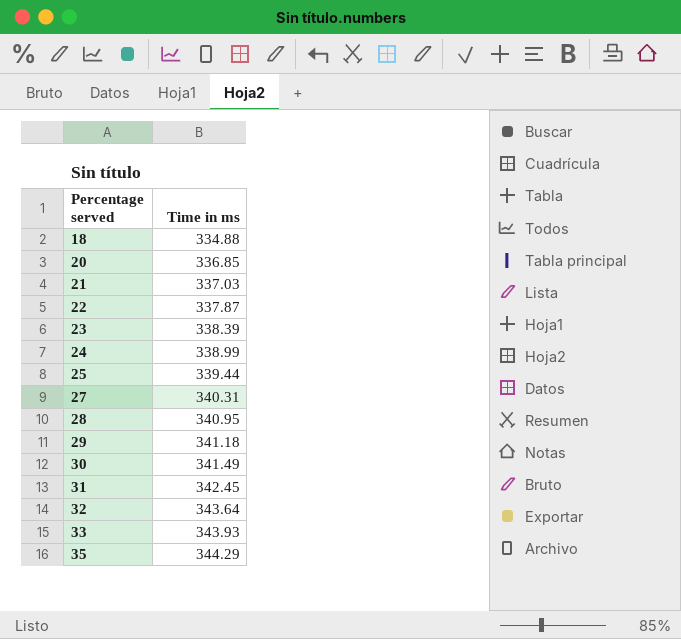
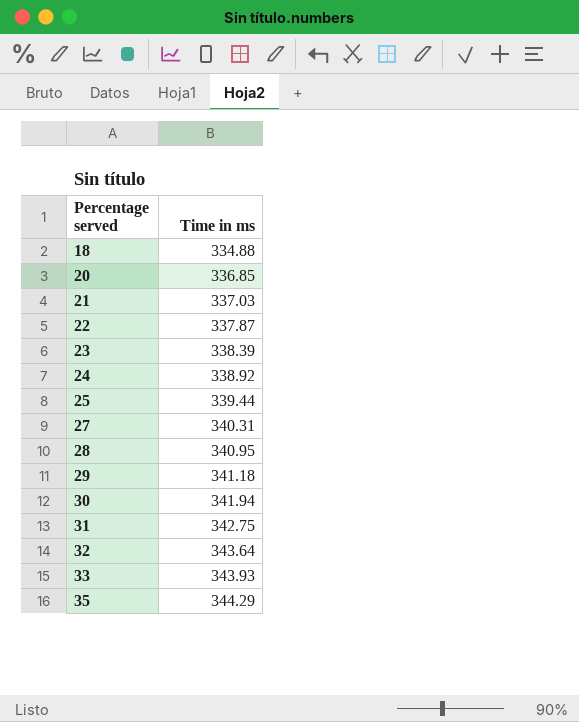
24 | Time in ms: 338.99 -> 338.92
30 | Time in ms: 341.49 -> 341.94
31 | Time in ms: 342.45 -> 342.75

